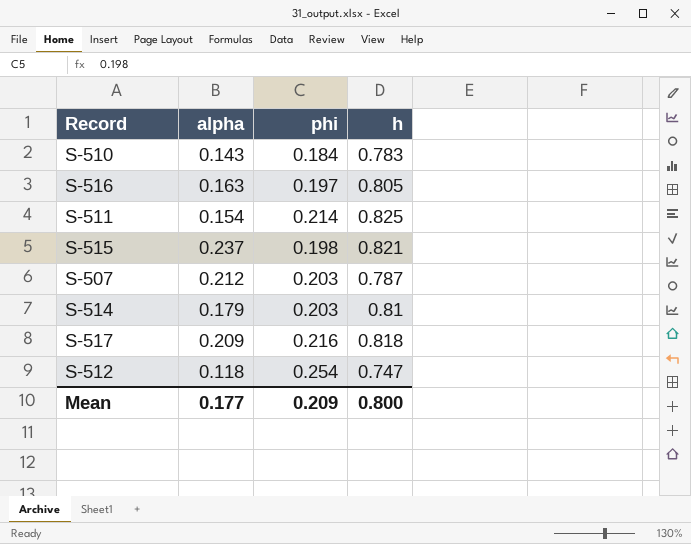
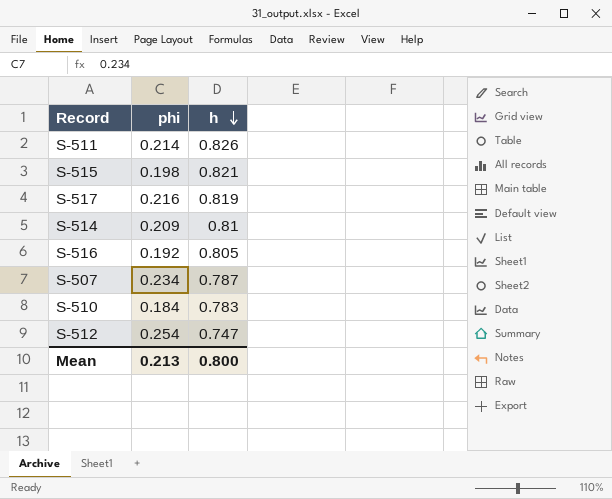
row order: none -> h descending
column alpha | position: 2 -> none
S-511 | h: 0.825 -> 0.826
S-517 | h: 0.818 -> 0.819
S-514 | phi: 0.203 -> 0.209
S-516 | phi: 0.197 -> 0.192
S-507 | phi: 0.203 -> 0.234
Mean | phi: 0.209 -> 0.213

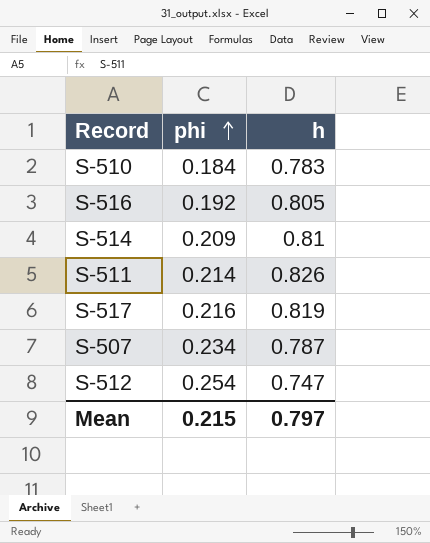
row order: h descending -> phi ascending
row S-515: 0.198 | 0.821 -> none
Mean | phi: 0.213 -> 0.215
Mean | h: 0.800 -> 0.797

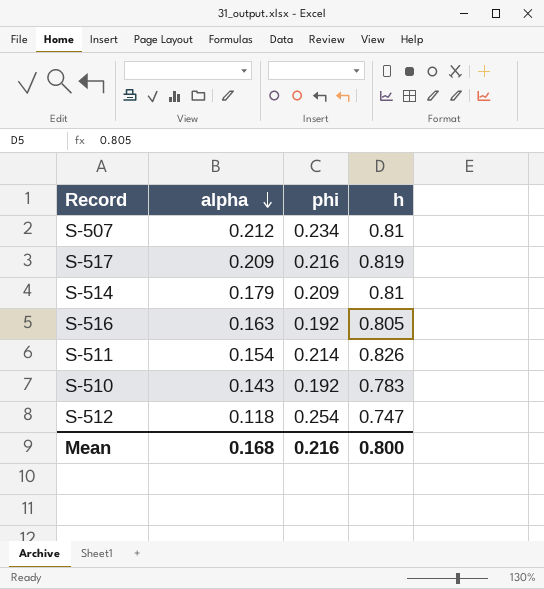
row order: phi ascending -> alpha descending
column alpha | position: none -> 2
S-507 | h: 0.787 -> 0.81
S-510 | phi: 0.184 -> 0.192
Mean | phi: 0.215 -> 0.216
Mean | h: 0.797 -> 0.800

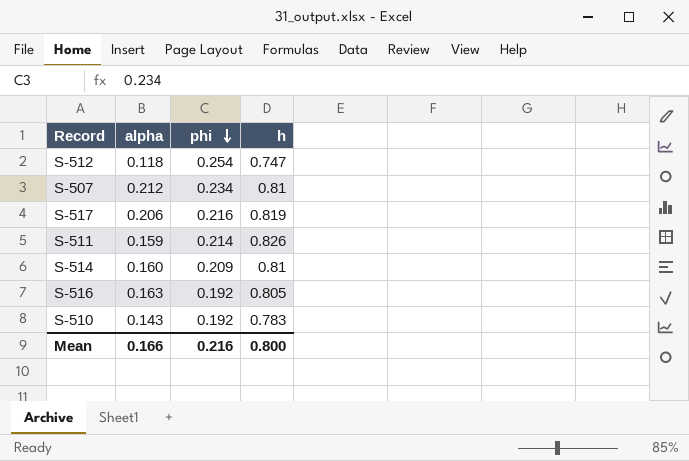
row order: alpha descending -> phi descending
S-517 | alpha: 0.209 -> 0.206
S-511 | alpha: 0.154 -> 0.159
S-514 | alpha: 0.179 -> 0.160
Mean | alpha: 0.168 -> 0.166

